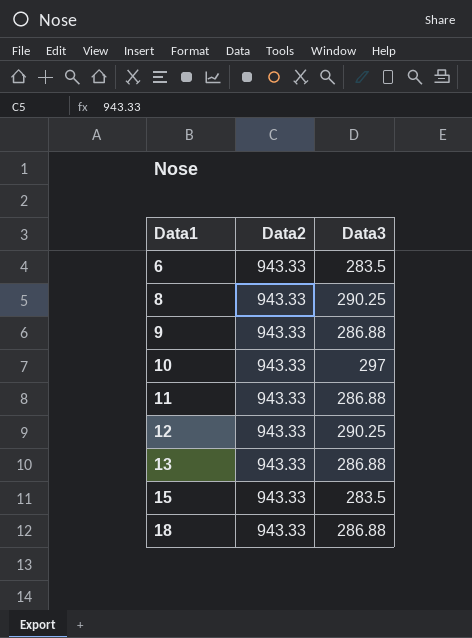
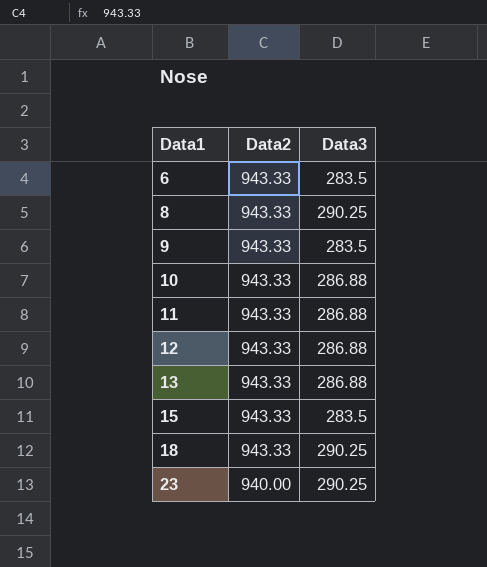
9 | Data3: 286.88 -> 283.5
10 | Data3: 297 -> 286.88
12 | Data3: 290.25 -> 286.88
18 | Data3: 286.88 -> 290.25
row 23: none -> 940.00 | 290.25

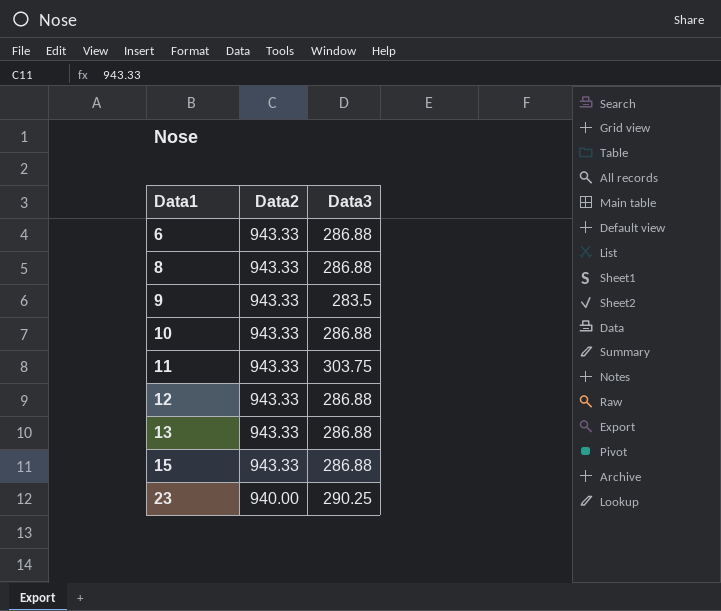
row 18: 943.33 | 290.25 -> none
6 | Data3: 283.5 -> 286.88
8 | Data3: 290.25 -> 286.88
11 | Data3: 286.88 -> 303.75
15 | Data3: 283.5 -> 286.88

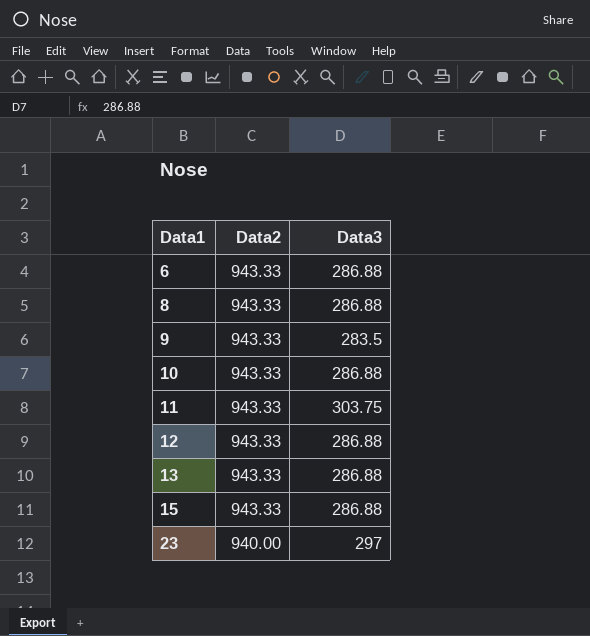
23 | Data3: 290.25 -> 297

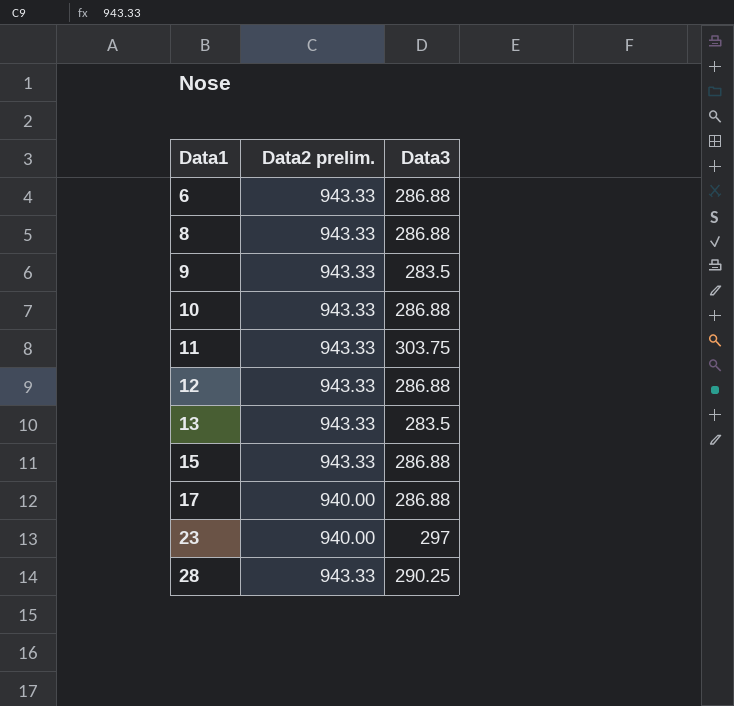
column name: Data2 -> Data2 prelim.
13 | Data3: 286.88 -> 283.5
row 17: none -> 940.00 | 286.88
row 28: none -> 943.33 | 290.25

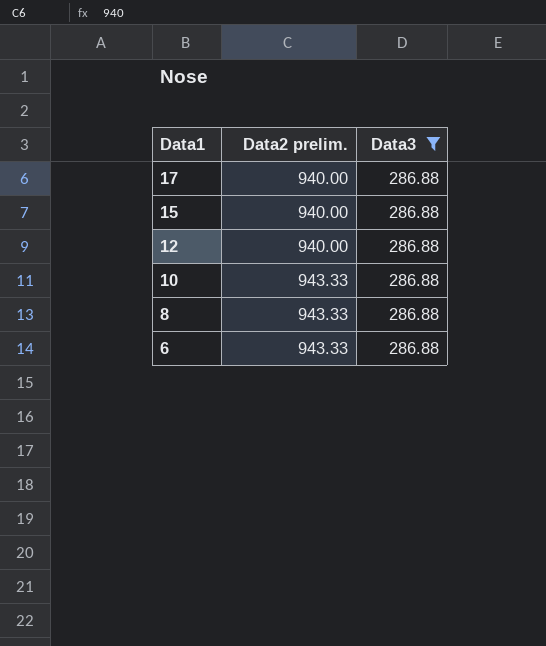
filter: none -> Data3 = 286.88
row order: Data1 ascending -> Data1 descending
15 | Data2 prelim.: 943.33 -> 940.00
12 | Data2 prelim.: 943.33 -> 940.00

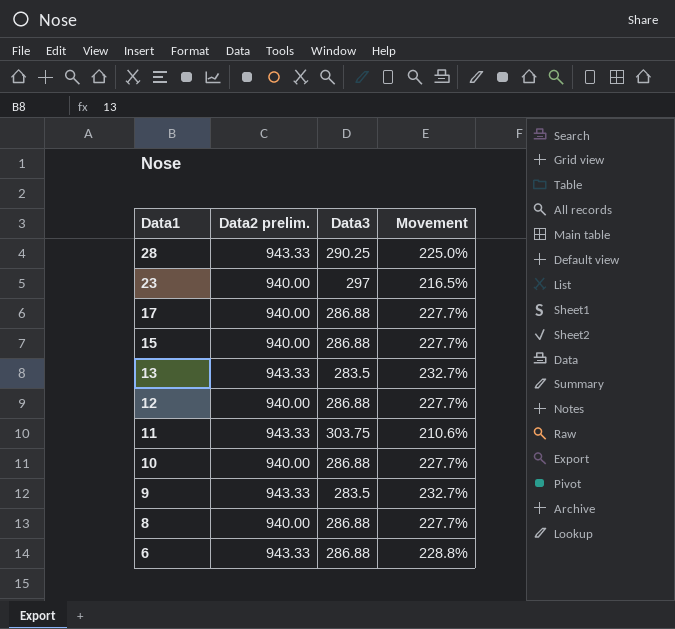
filter: Data3 = 286.88 -> none
column Movement | formula: none -> ([Data2 prelim.] - [Data3]) / [Data3]
10 | Data2 prelim.: 943.33 -> 940.00
8 | Data2 prelim.: 943.33 -> 940.00

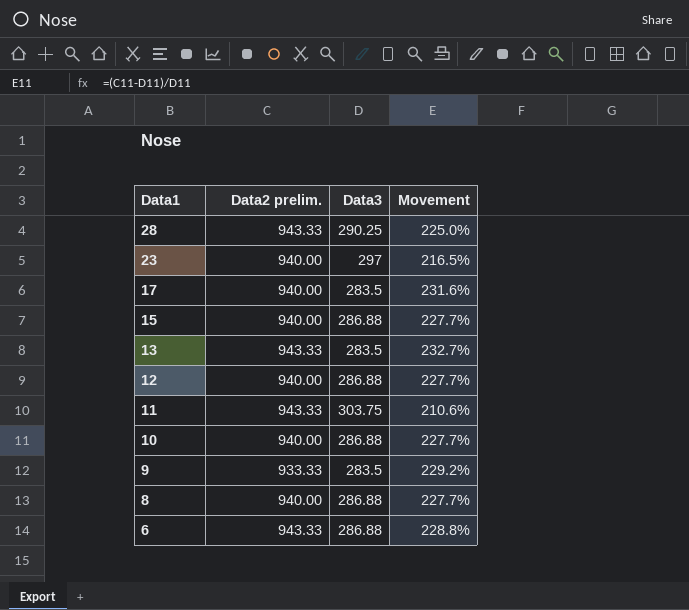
17 | Data3: 286.88 -> 283.5
17 | Movement: 227.7% -> 231.6%
9 | Data2 prelim.: 943.33 -> 933.33
9 | Movement: 232.7% -> 229.2%

